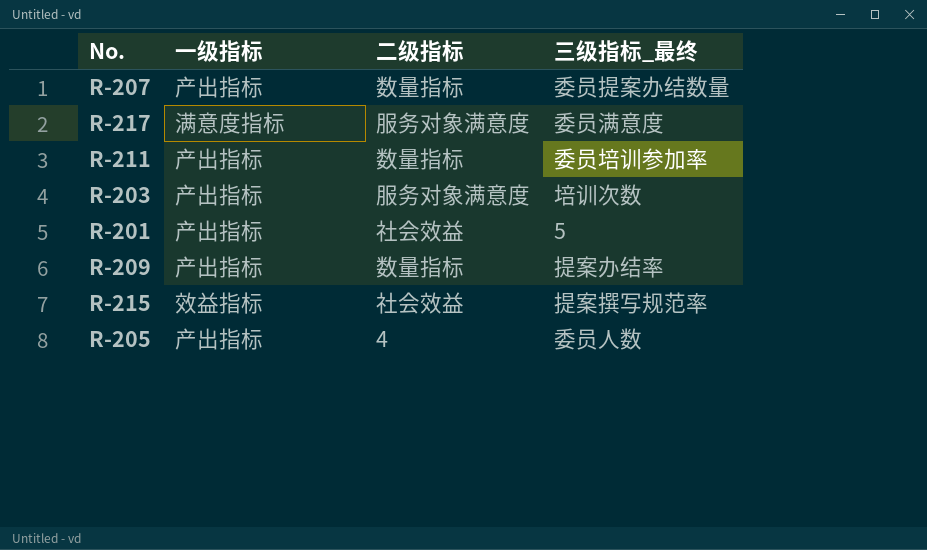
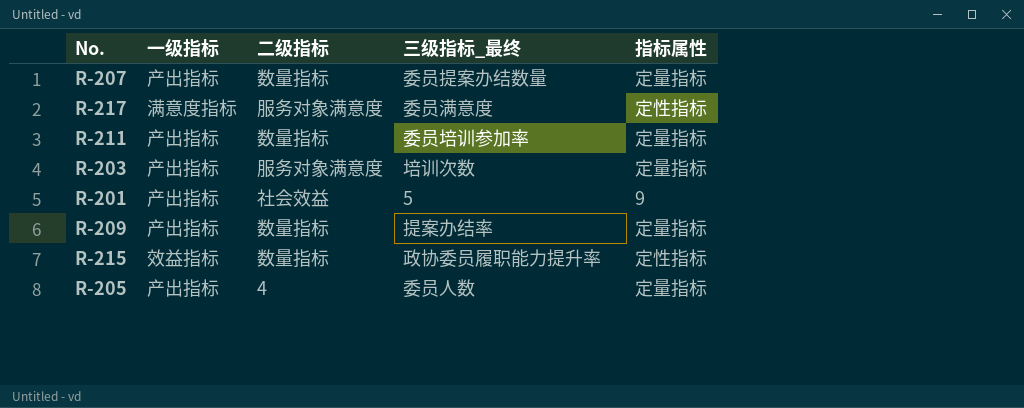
column 指标属性 | position: none -> 5
R-215 | 二级指标: 社会效益 -> 数量指标
R-215 | 三级指标_最终: 提案撰写规范率 -> 政协委员履职能力提升率

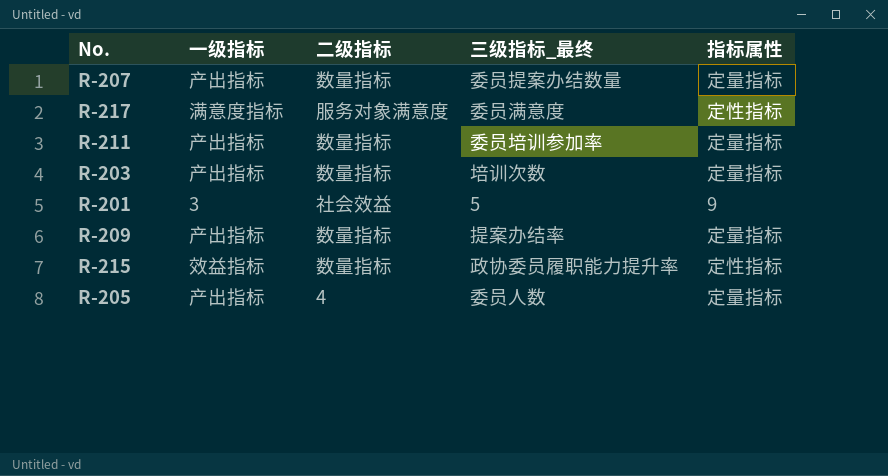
R-203 | 二级指标: 服务对象满意度 -> 数量指标
R-201 | 一级指标: 产出指标 -> 3

